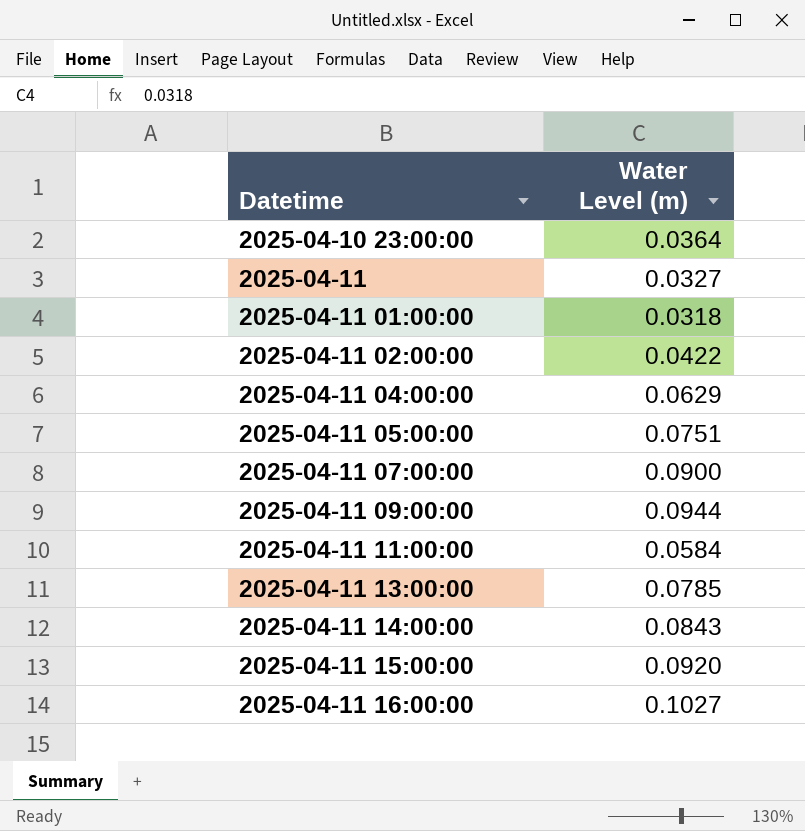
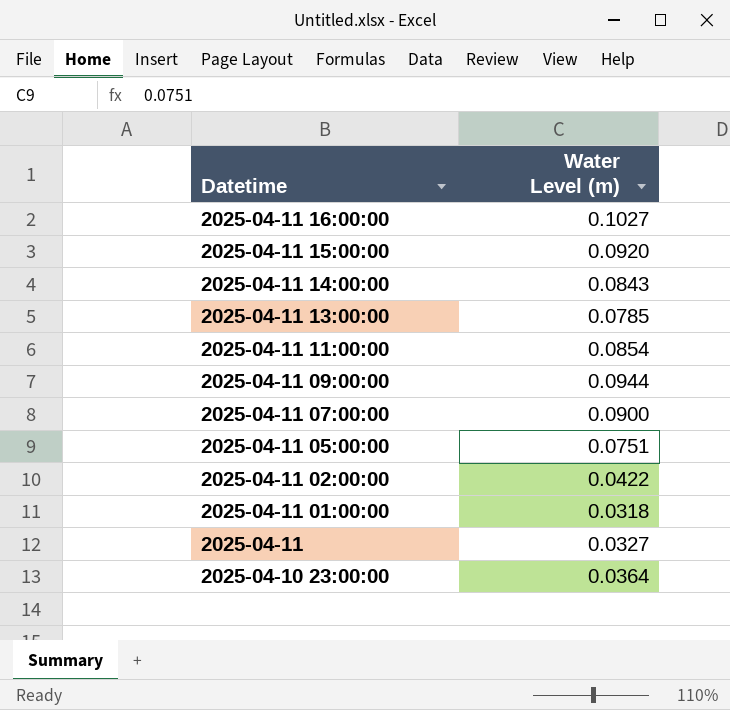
row order: Datetime ascending -> Datetime descending
row 2025-04-11 04:00:00: 0.0629 -> none
2025-04-11 11:00:00 | Water Level (m): 0.0584 -> 0.0854

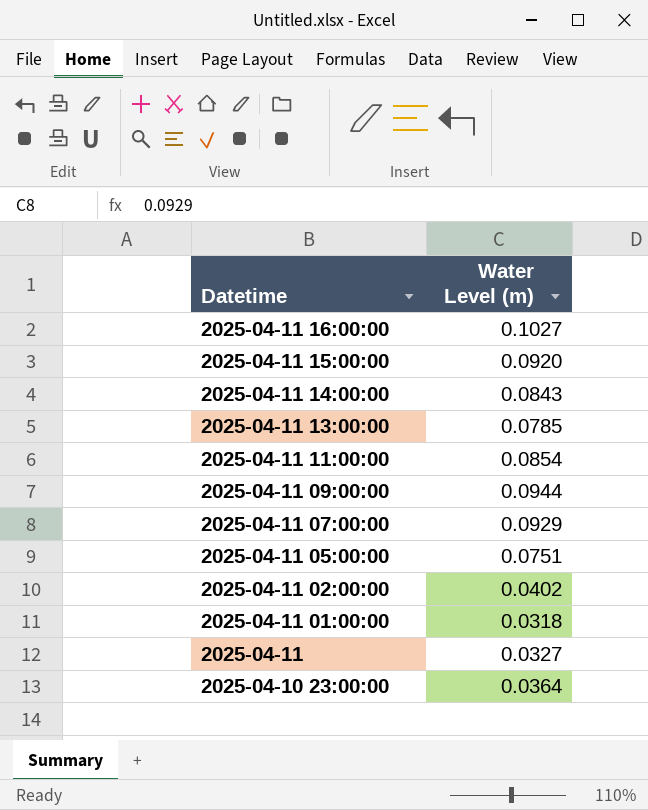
2025-04-11 07:00:00 | Water Level (m): 0.0900 -> 0.0929
2025-04-11 02:00:00 | Water Level (m): 0.0422 -> 0.0402

